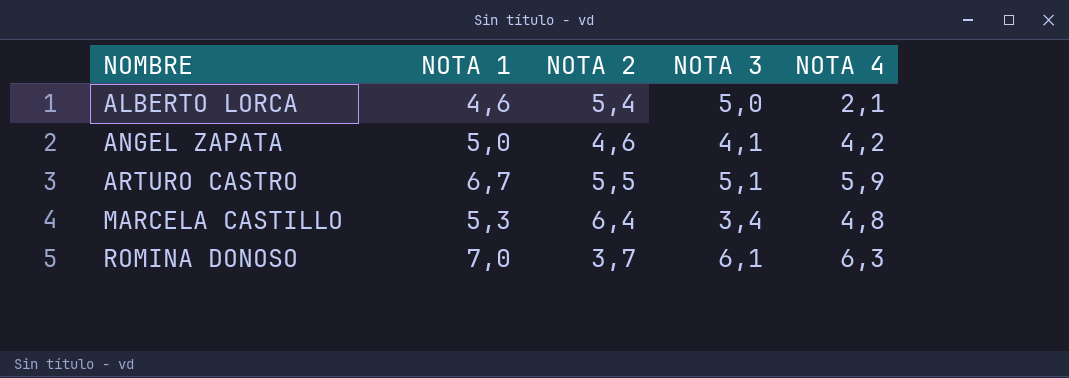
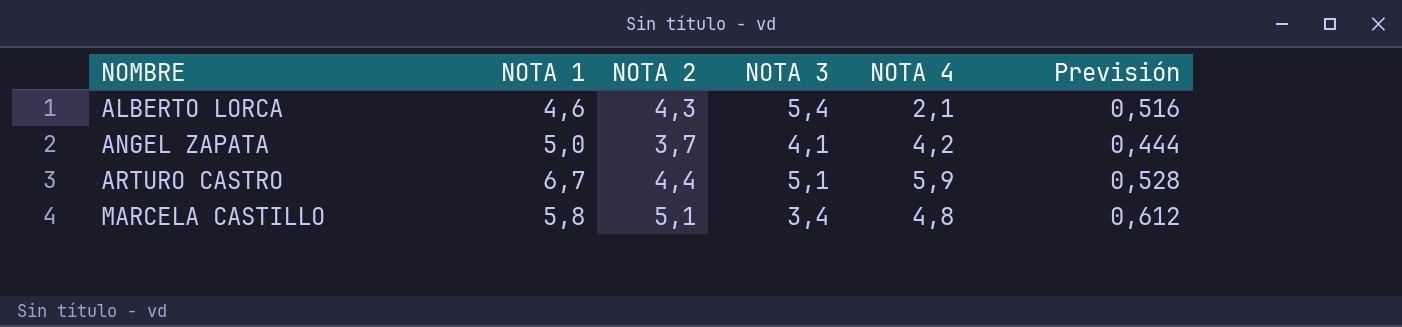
column Previsión | formula: none -> [NOTA 2] * 0,12
row ROMINA DONOSO: 7,0 | 3,7 | 6,1 | 6,3 -> none
ALBERTO LORCA | NOTA 2: 5,4 -> 4,3
ALBERTO LORCA | NOTA 3: 5,0 -> 5,4
ANGEL ZAPATA | NOTA 2: 4,6 -> 3,7
ARTURO CASTRO | NOTA 2: 5,5 -> 4,4
MARCELA CASTILLO | NOTA 1: 5,3 -> 5,8
MARCELA CASTILLO | NOTA 2: 6,4 -> 5,1

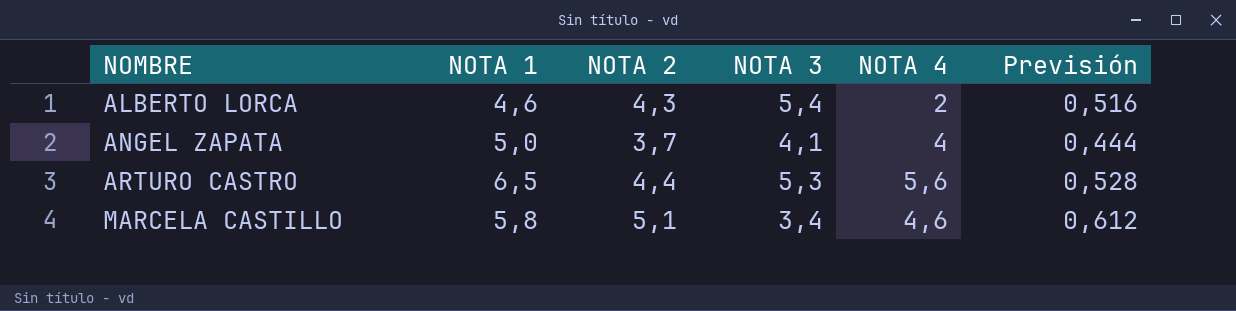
ALBERTO LORCA | NOTA 4: 2,1 -> 2
ANGEL ZAPATA | NOTA 4: 4,2 -> 4
ARTURO CASTRO | NOTA 1: 6,7 -> 6,5
ARTURO CASTRO | NOTA 3: 5,1 -> 5,3
ARTURO CASTRO | NOTA 4: 5,9 -> 5,6
MARCELA CASTILLO | NOTA 4: 4,8 -> 4,6

